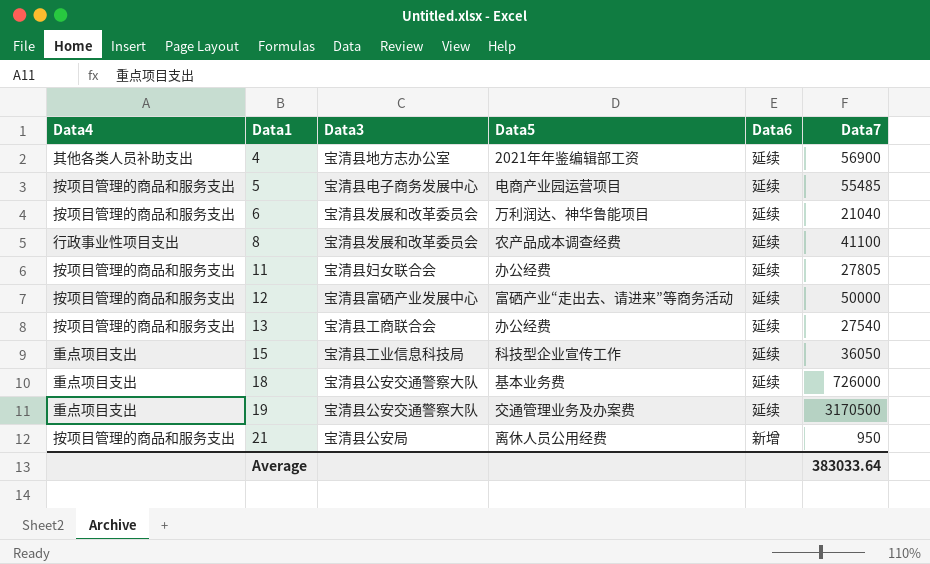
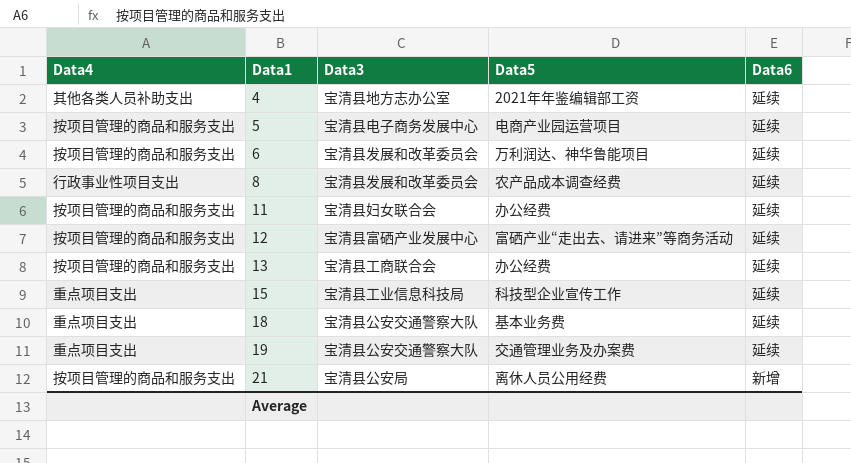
column Data7 | position: 6 -> none

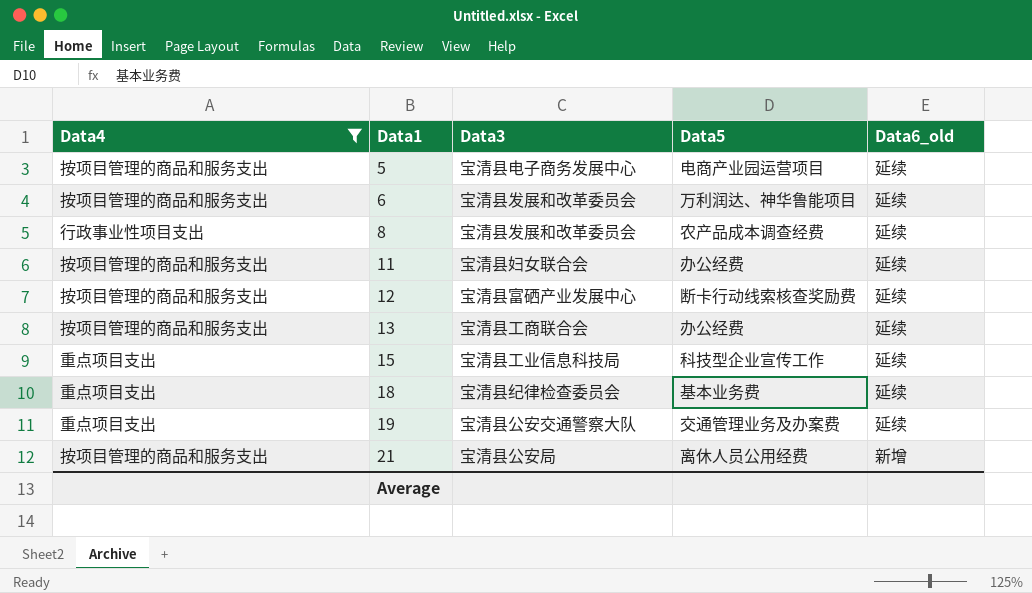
filter: none -> Data4 != 其他各类人员补助支出
column name: Data6 -> Data6_old
12 | Data5: 富硒产业“走出去、请进来”等商务活动 -> 断卡行动线索核查奖励费
18 | Data3: 宝清县公安交通警察大队 -> 宝清县纪律检查委员会

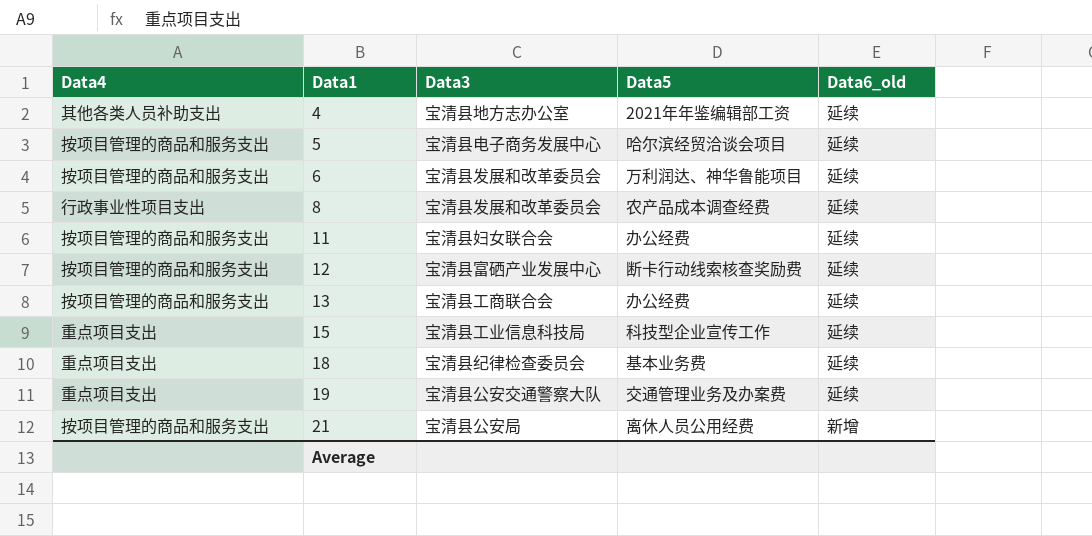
filter: Data4 != 其他各类人员补助支出 -> none
5 | Data5: 电商产业园运营项目 -> 哈尔滨经贸洽谈会项目

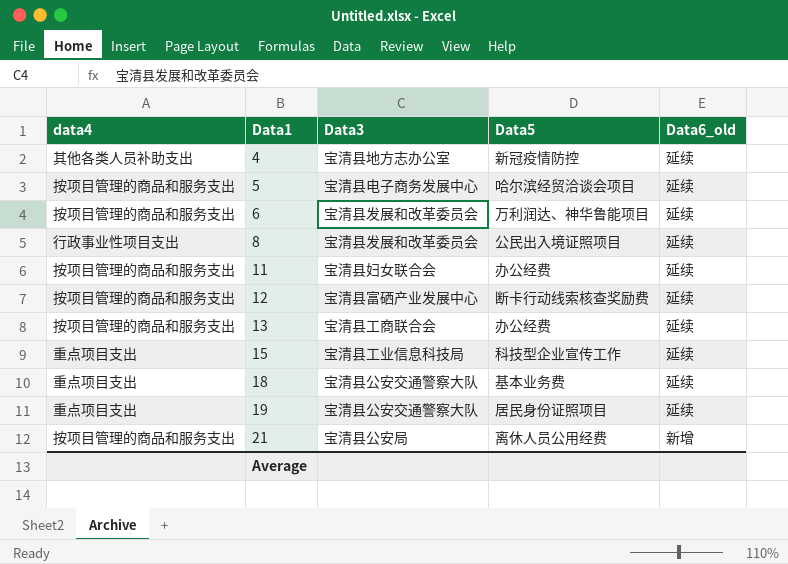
column name: Data4 -> data4
4 | Data5: 2021年年鉴编辑部工资 -> 新冠疫情防控
8 | Data5: 农产品成本调查经费 -> 公民出入境证照项目
18 | Data3: 宝清县纪律检查委员会 -> 宝清县公安交通警察大队
19 | Data5: 交通管理业务及办案费 -> 居民身份证照项目

